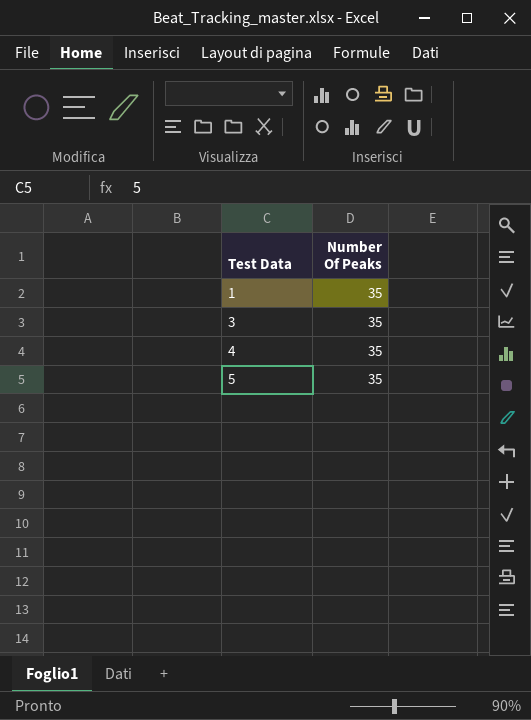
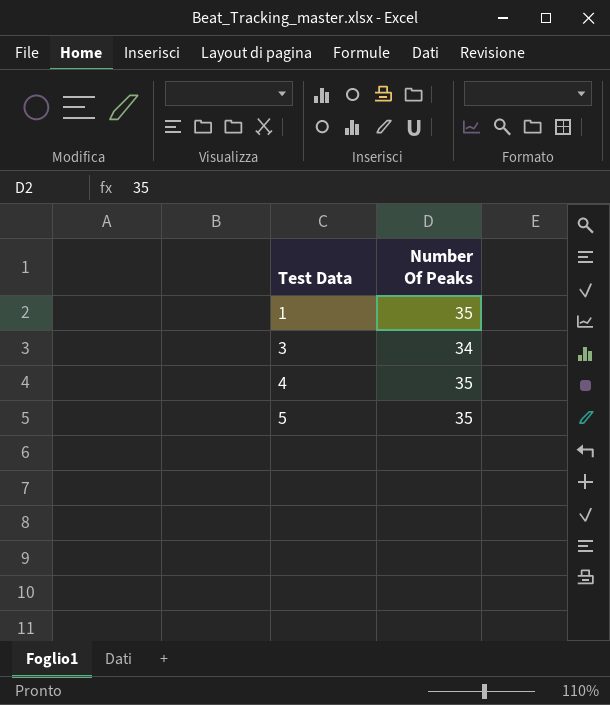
3 | Number Of Peaks: 35 -> 34

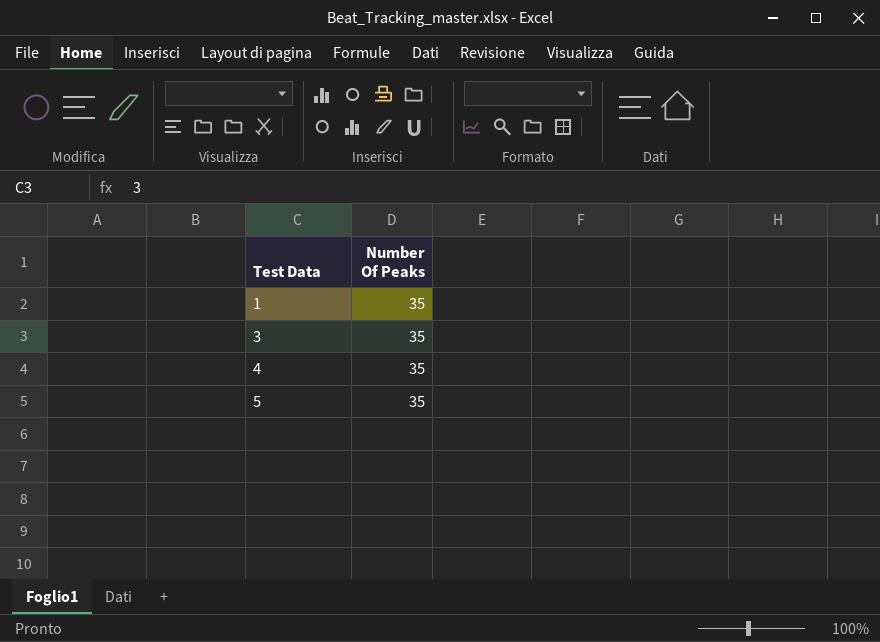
3 | Number Of Peaks: 34 -> 35

